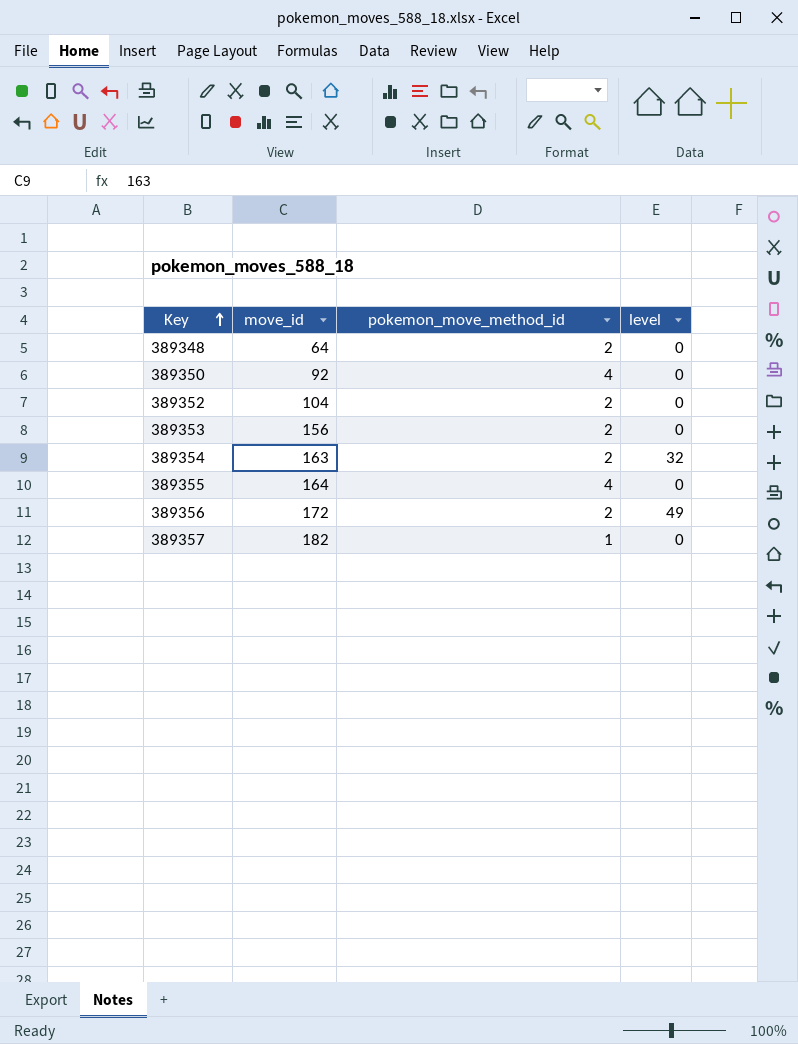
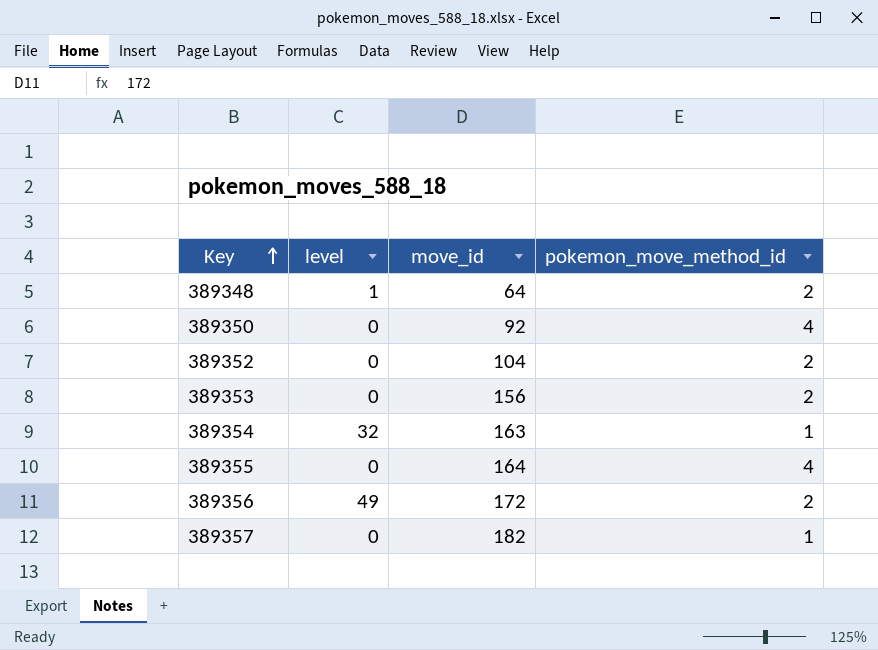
column level | position: 4 -> 2
389348 | level: 0 -> 1
389354 | pokemon_move_method_id: 2 -> 1

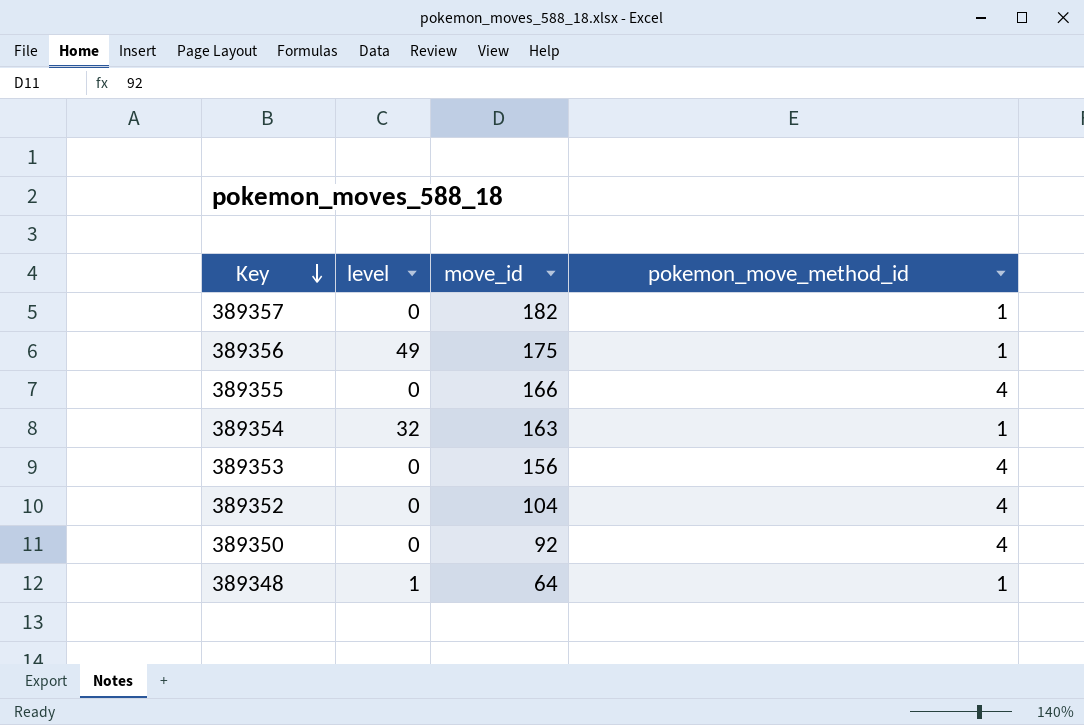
row order: Key ascending -> Key descending
389356 | move_id: 172 -> 175
389356 | pokemon_move_method_id: 2 -> 1
389355 | move_id: 164 -> 166
389353 | pokemon_move_method_id: 2 -> 4
389352 | pokemon_move_method_id: 2 -> 4
389348 | pokemon_move_method_id: 2 -> 1

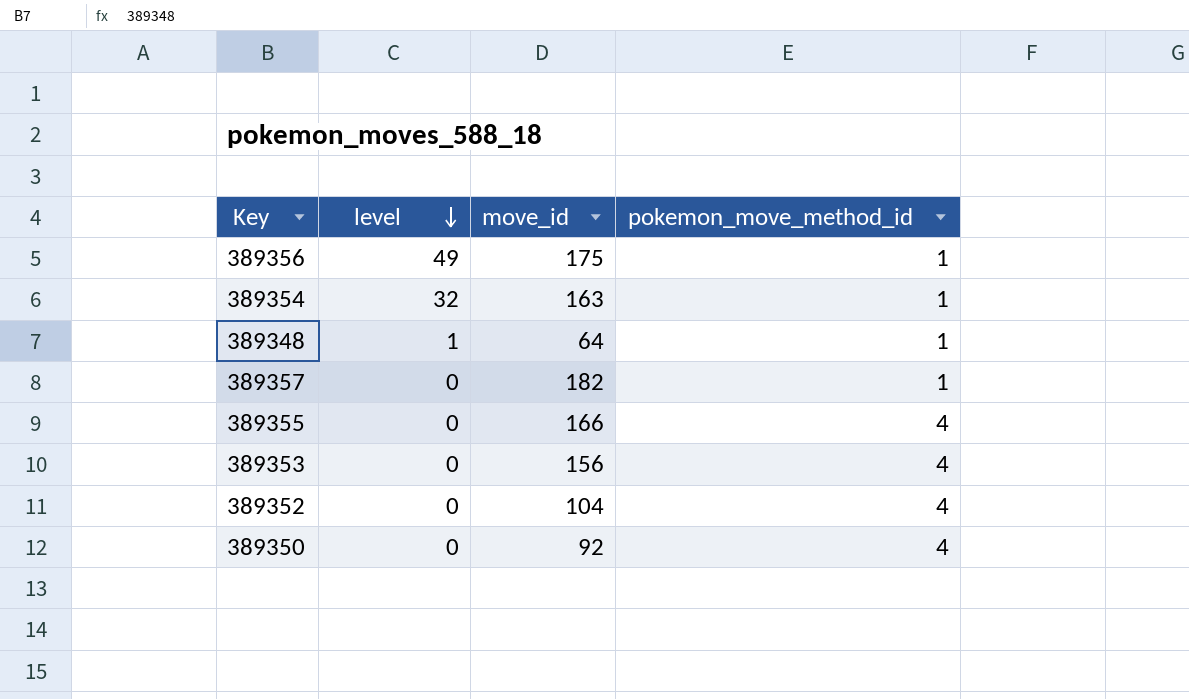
row order: Key descending -> level descending

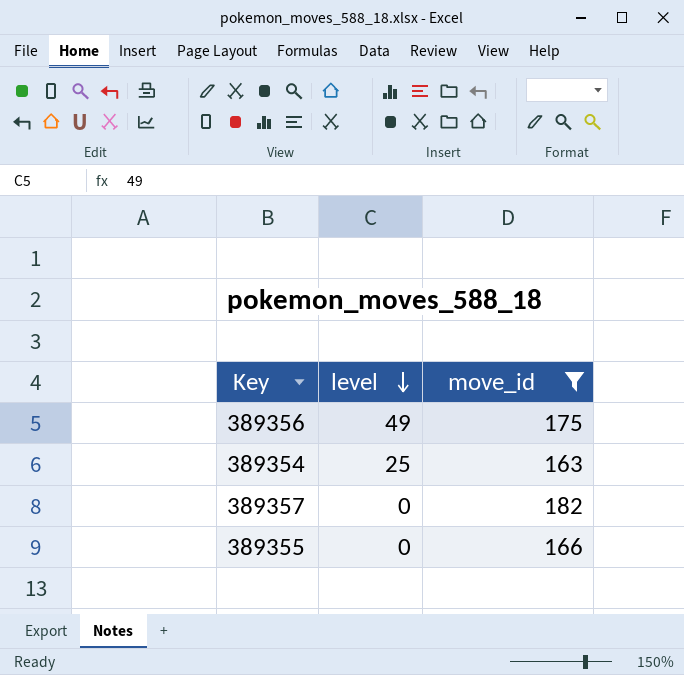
filter: none -> move_id >= 163
column pokemon_move_method_id | position: 4 -> none
389354 | level: 32 -> 25

